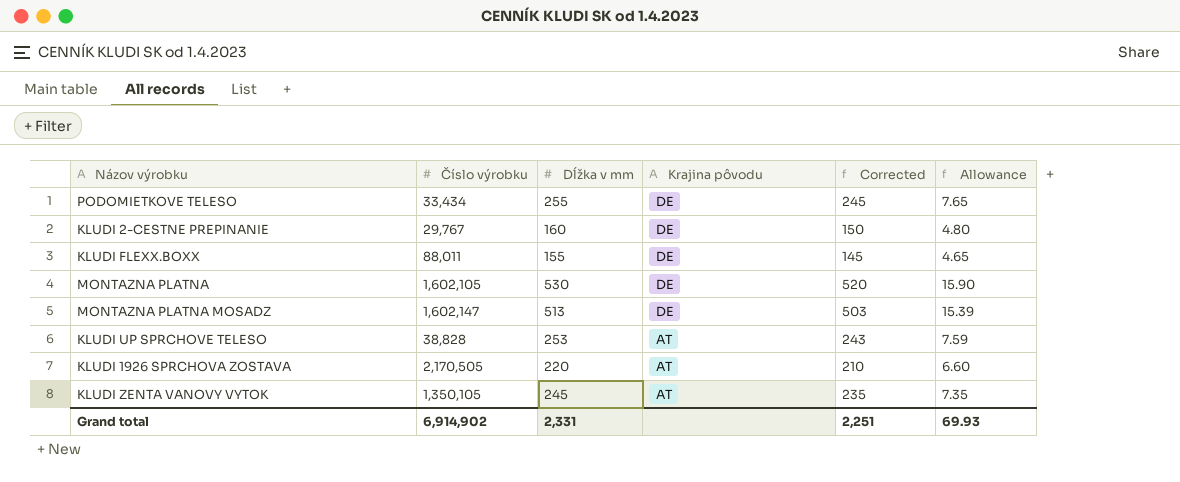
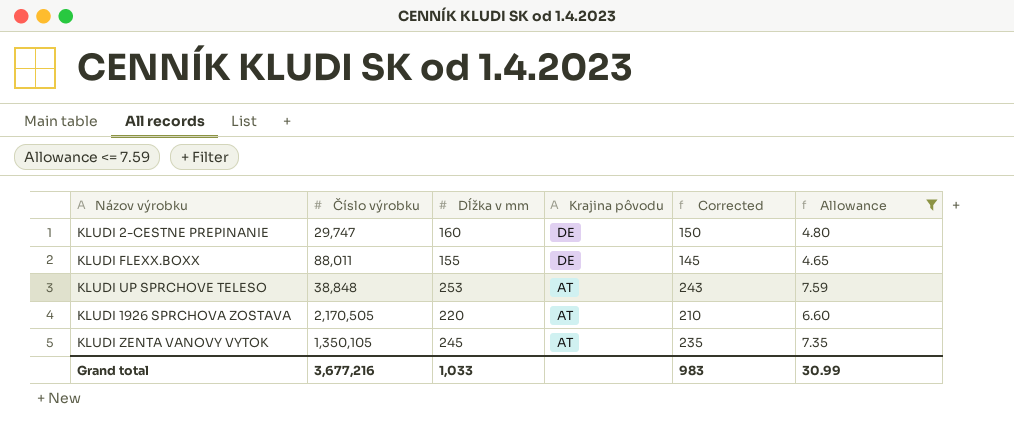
filter: none -> Allowance <= 7.59
KLUDI 2-CESTNE PREPINANIE | Číslo výrobku: 29,767 -> 29,747
KLUDI UP SPRCHOVE TELESO | Číslo výrobku: 38,828 -> 38,848
Grand total | Číslo výrobku: 6,914,902 -> 3,677,216
Grand total | Dĺžka v mm: 2,331 -> 1,033
Grand total | Corrected: 2,251 -> 983
Grand total | Allowance: 69.93 -> 30.99

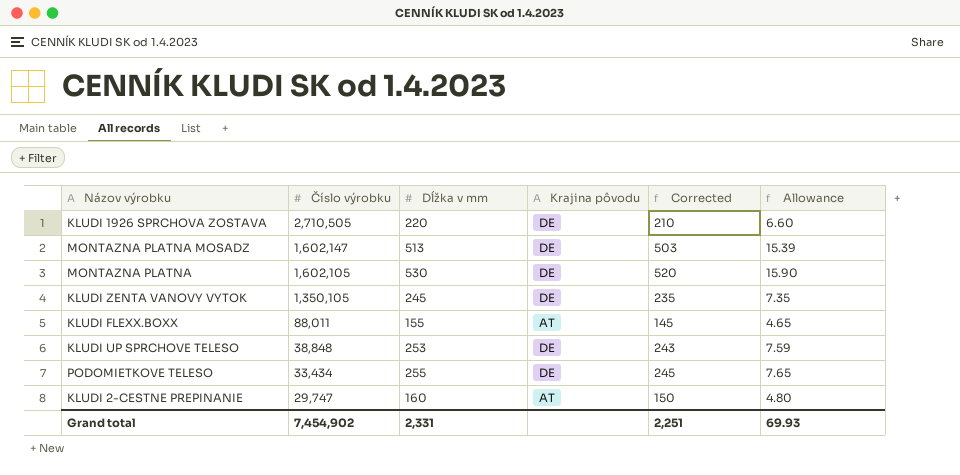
filter: Allowance <= 7.59 -> none
row order: Krajina pôvodu descending -> Číslo výrobku descending
KLUDI 1926 SPRCHOVA ZOSTAVA | Číslo výrobku: 2,170,505 -> 2,710,505
KLUDI 1926 SPRCHOVA ZOSTAVA | Krajina pôvodu: AT -> DE
KLUDI ZENTA VANOVY VYTOK | Krajina pôvodu: AT -> DE
KLUDI FLEXX.BOXX | Krajina pôvodu: DE -> AT
KLUDI UP SPRCHOVE TELESO | Krajina pôvodu: AT -> DE
KLUDI 2-CESTNE PREPINANIE | Krajina pôvodu: DE -> AT
Grand total | Číslo výrobku: 3,677,216 -> 7,454,902
Grand total | Dĺžka v mm: 1,033 -> 2,331
Grand total | Corrected: 983 -> 2,251
Grand total | Allowance: 30.99 -> 69.93

